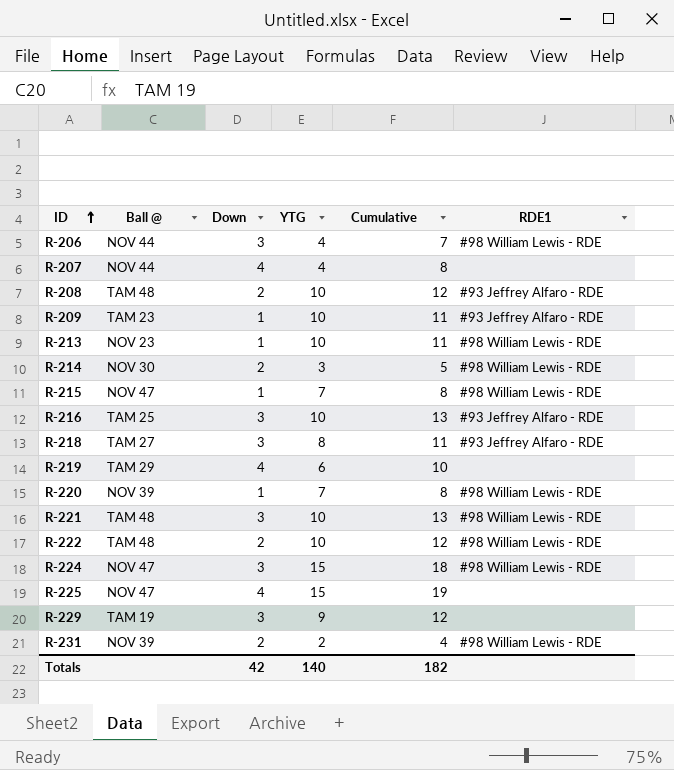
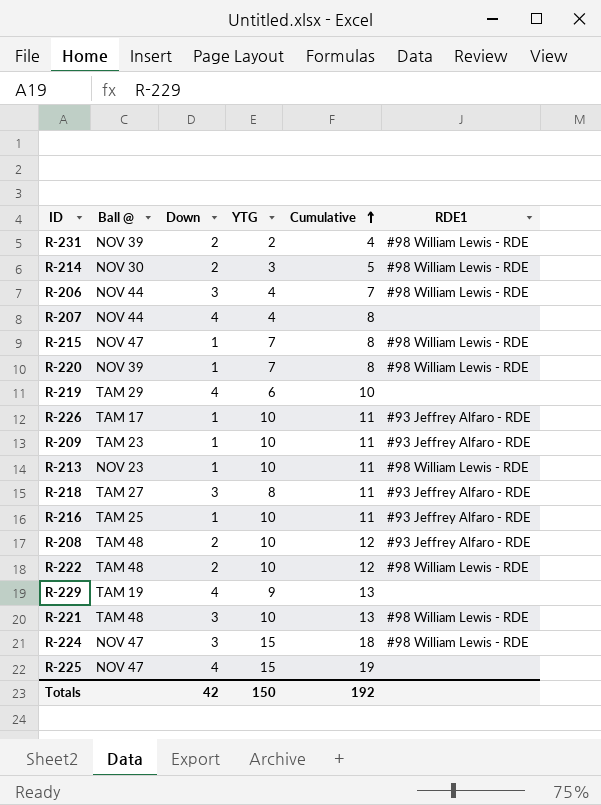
row order: ID ascending -> Cumulative ascending
row R-226: none -> TAM 17 | 1 | 10 | 11 | #93 Jeffrey Alfaro - RDE
R-216 | Down: 3 -> 1
R-216 | Cumulative: 13 -> 11
R-229 | Down: 3 -> 4
R-229 | Cumulative: 12 -> 13
Totals | YTG: 140 -> 150
Totals | Cumulative: 182 -> 192

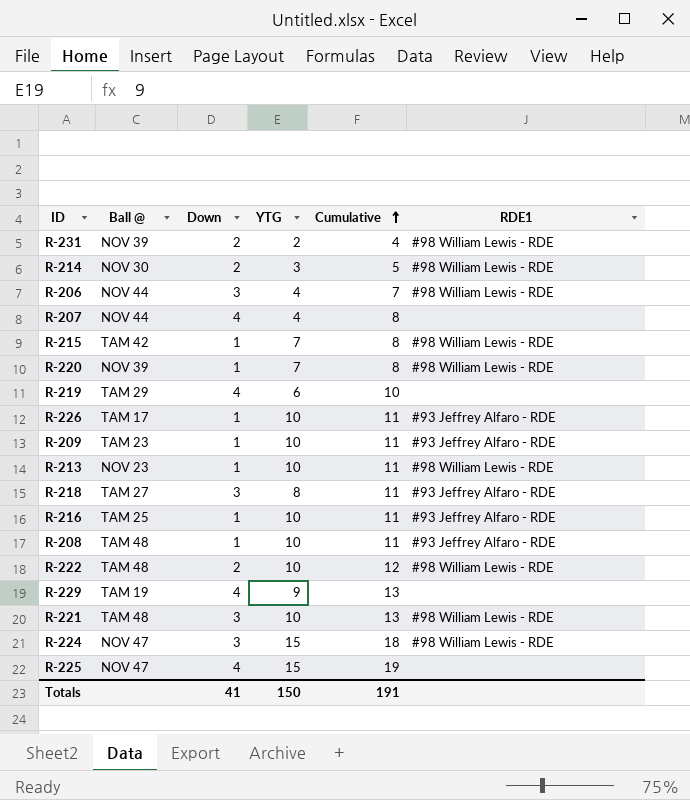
R-215 | Ball @: NOV 47 -> TAM 42
R-208 | Down: 2 -> 1
R-208 | Cumulative: 12 -> 11
Totals | Down: 42 -> 41
Totals | Cumulative: 192 -> 191

